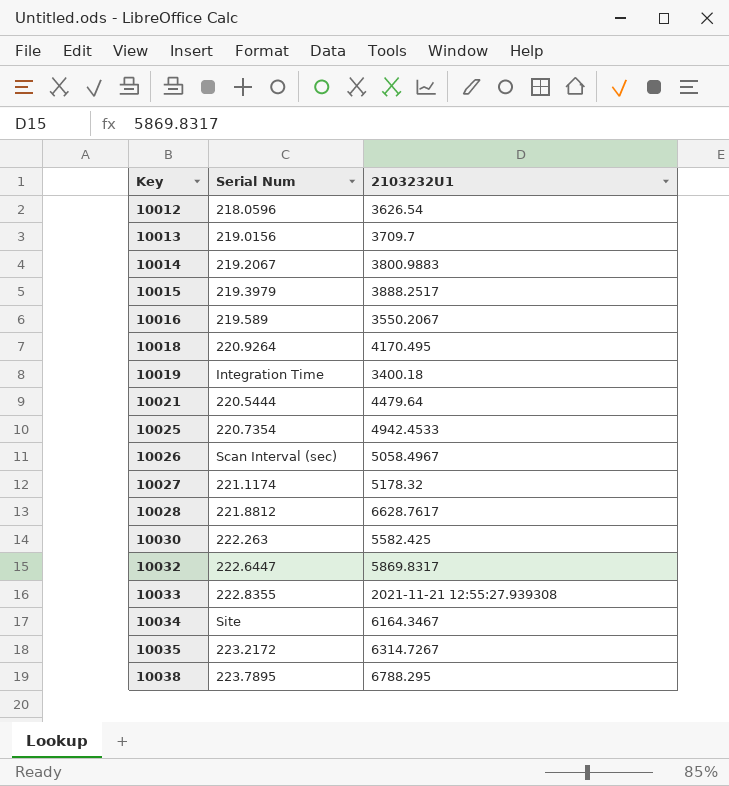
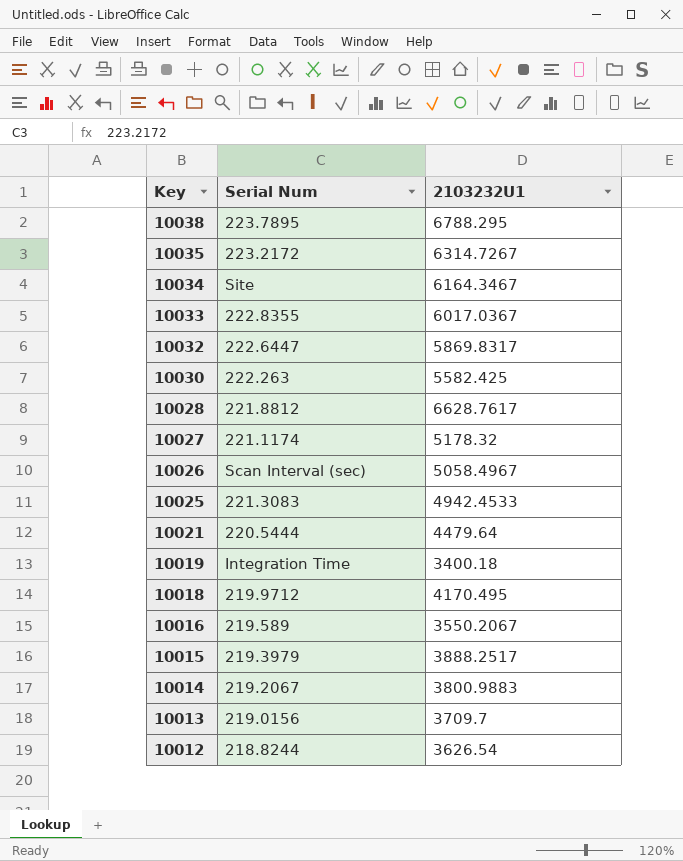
row order: Key ascending -> Key descending
10033 | 2103232U1: 2021-11-21 12:55:27.939308 -> 6017.0367
10025 | Serial Num: 220.7354 -> 221.3083
10018 | Serial Num: 220.9264 -> 219.9712
10012 | Serial Num: 218.0596 -> 218.8244

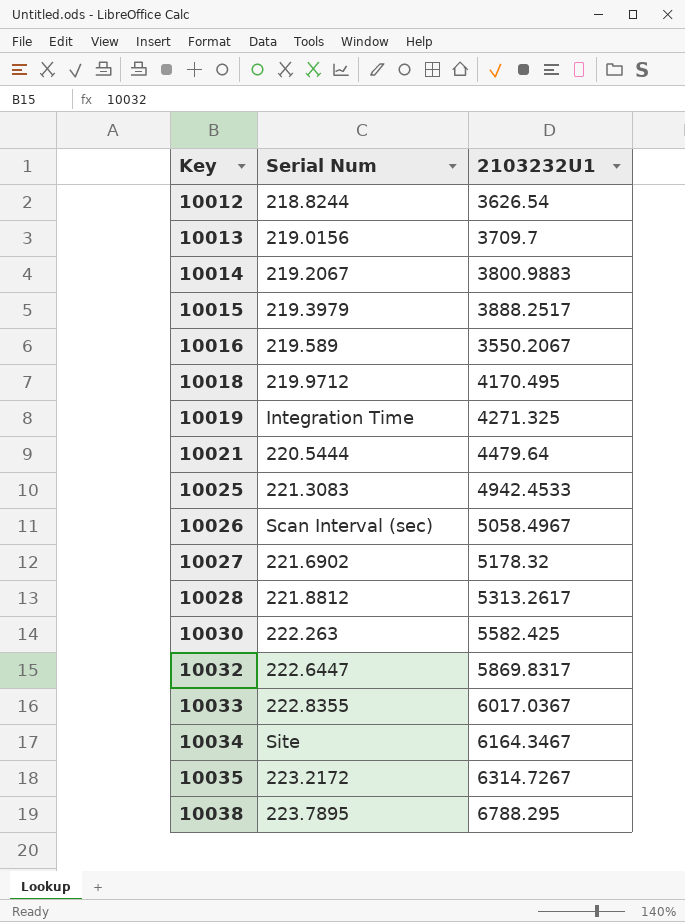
row order: Key descending -> Key ascending
10019 | 2103232U1: 3400.18 -> 4271.325
10027 | Serial Num: 221.1174 -> 221.6902
10028 | 2103232U1: 6628.7617 -> 5313.2617

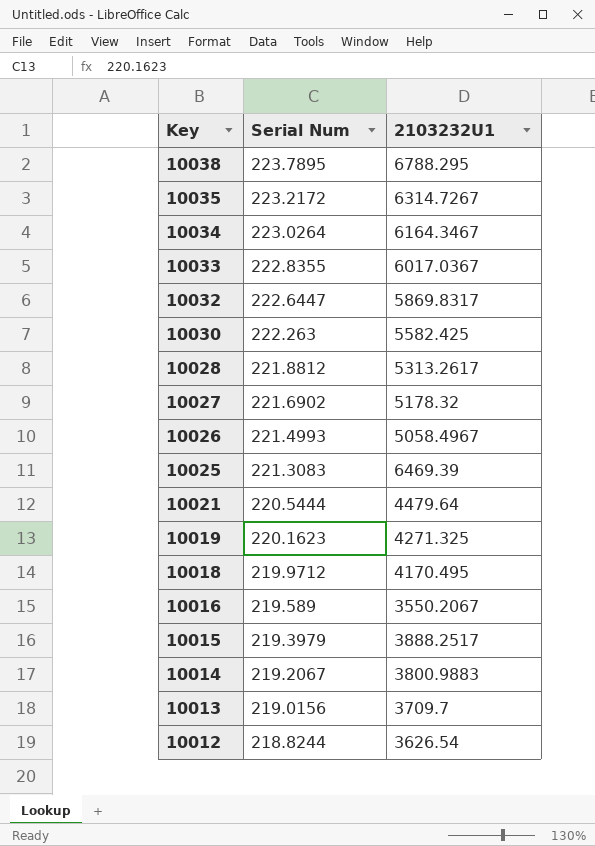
row order: Key ascending -> Key descending
10034 | Serial Num: Site -> 223.0264
10026 | Serial Num: Scan Interval (sec) -> 221.4993
10025 | 2103232U1: 4942.4533 -> 6469.39
10019 | Serial Num: Integration Time -> 220.1623

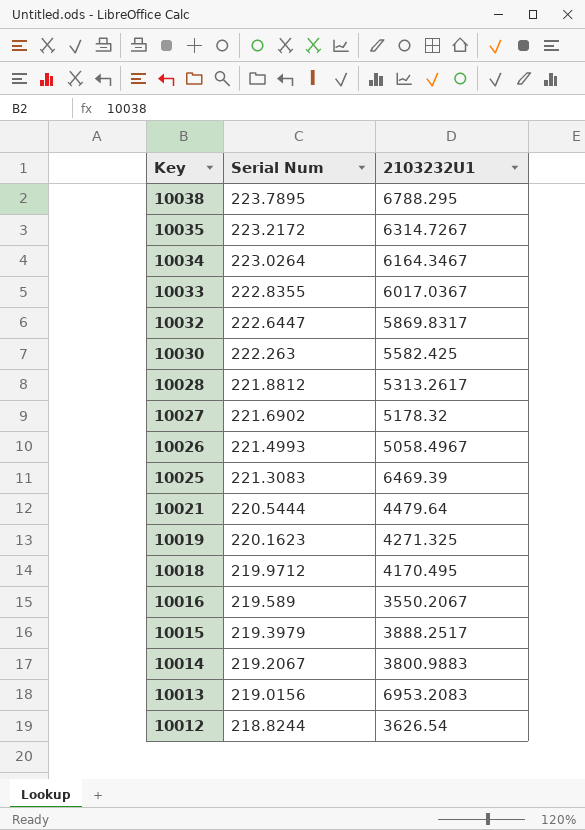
10013 | 2103232U1: 3709.7 -> 6953.2083

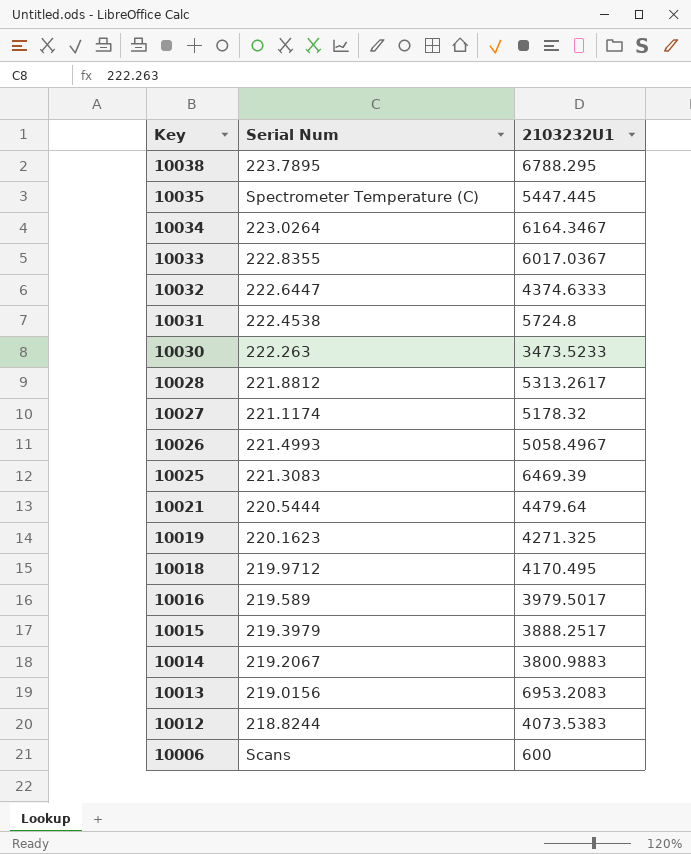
10035 | Serial Num: 223.2172 -> Spectrometer Temperature (C)
10035 | 2103232U1: 6314.7267 -> 5447.445
10032 | 2103232U1: 5869.8317 -> 4374.6333
row 10031: none -> 222.4538 | 5724.8
10030 | 2103232U1: 5582.425 -> 3473.5233
10027 | Serial Num: 221.6902 -> 221.1174
10016 | 2103232U1: 3550.2067 -> 3979.5017
10012 | 2103232U1: 3626.54 -> 4073.5383
row 10006: none -> Scans | 600

